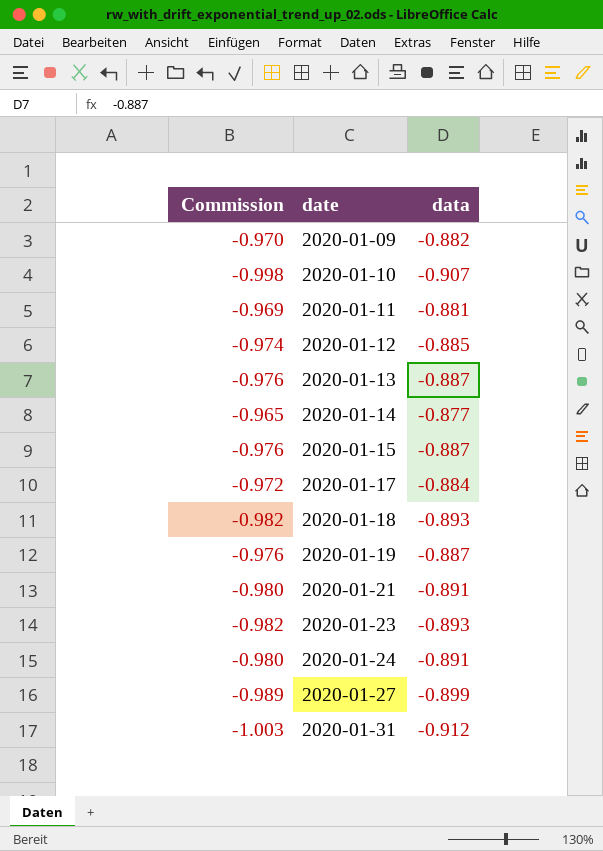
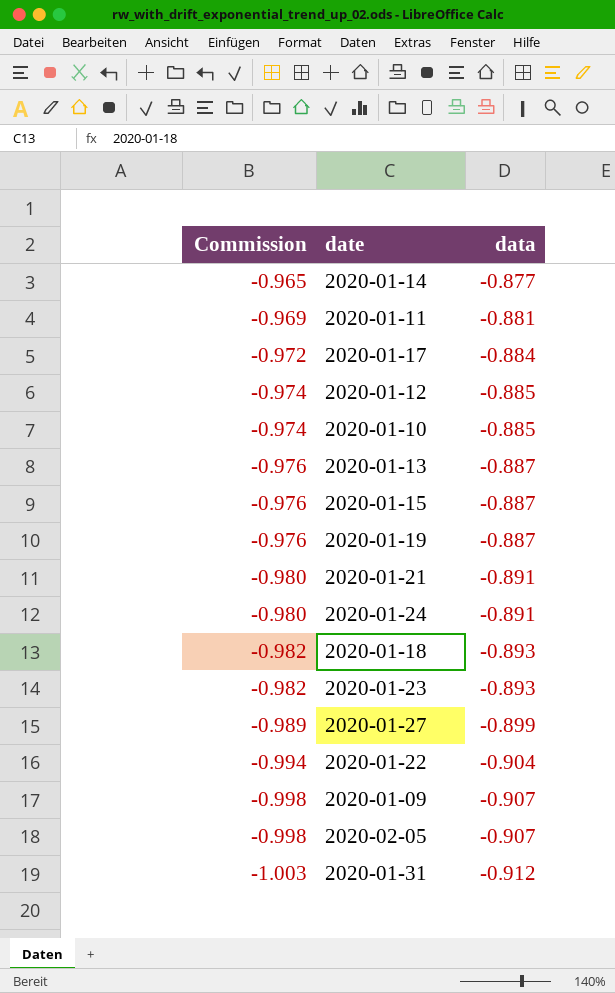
row order: date ascending -> Commission descending
2020-01-10 | Commission: -0.998 -> -0.974
2020-01-10 | data: -0.907 -> -0.885
row 2020-01-22: none -> -0.994 | -0.904
2020-01-09 | Commission: -0.970 -> -0.998
2020-01-09 | data: -0.882 -> -0.907
row 2020-02-05: none -> -0.998 | -0.907

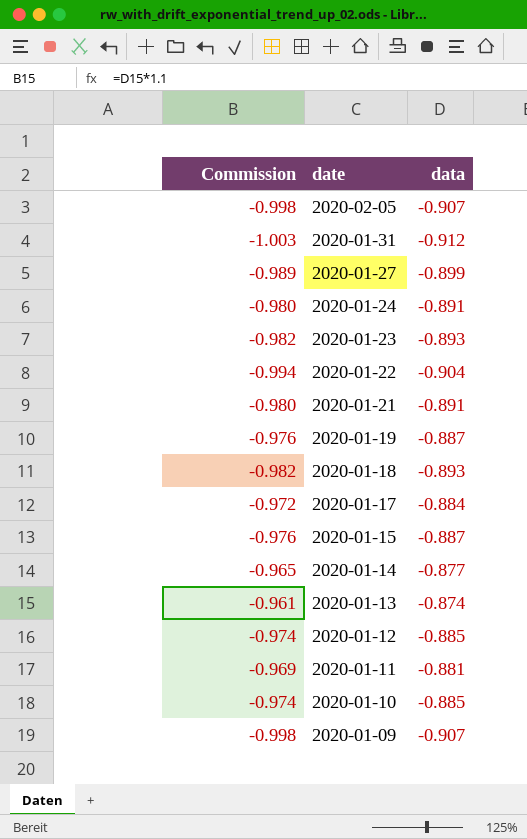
row order: Commission descending -> date descending
2020-01-13 | Commission: -0.976 -> -0.961
2020-01-13 | data: -0.887 -> -0.874

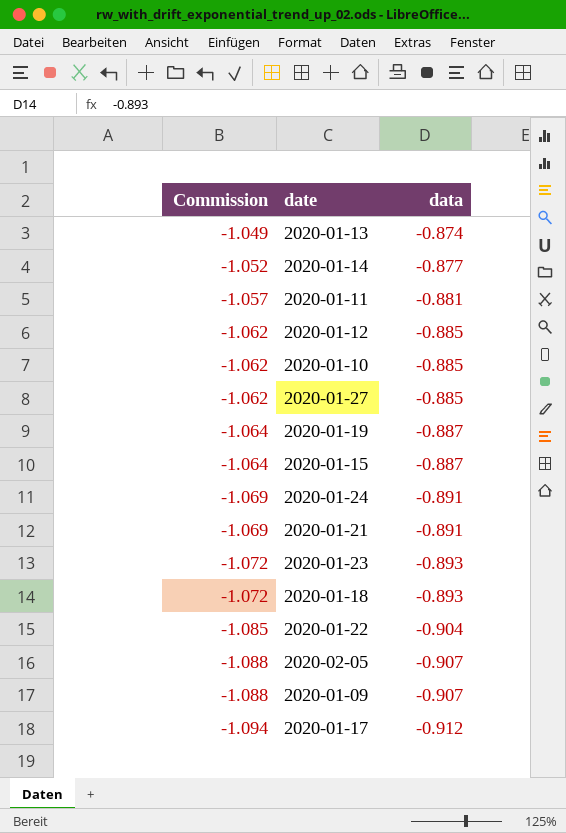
row order: date descending -> Commission descending
column Commission | formula: [data] * 1.1 -> [data] * 1.2
row 2020-01-31: -1.003 | -0.912 -> none
2020-01-27 | data: -0.899 -> -0.885
2020-01-17 | data: -0.884 -> -0.912

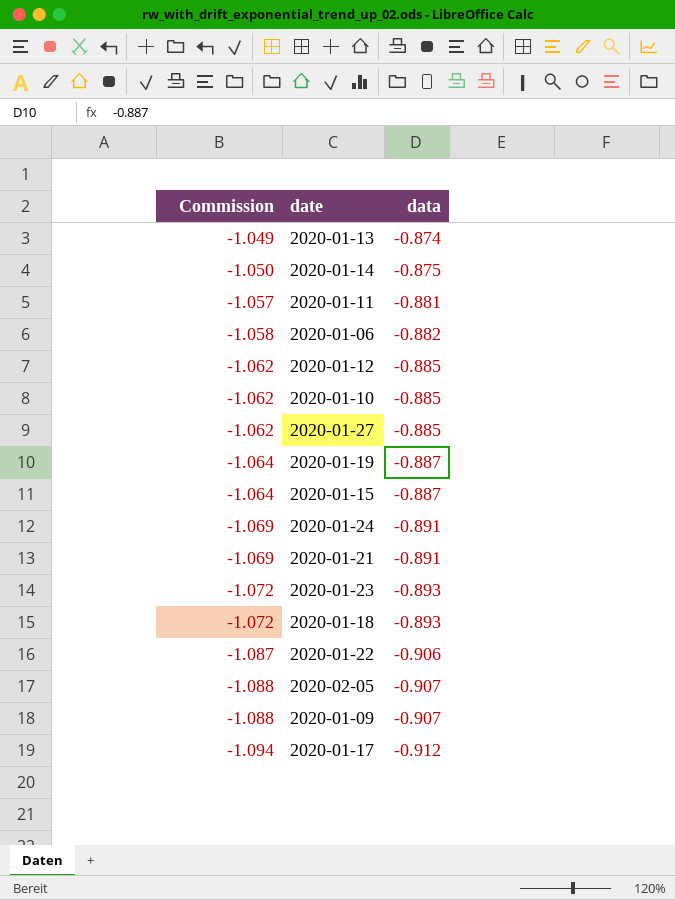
2020-01-14 | Commission: -1.052 -> -1.050
2020-01-14 | data: -0.877 -> -0.875
row 2020-01-06: none -> -1.058 | -0.882
2020-01-22 | Commission: -1.085 -> -1.087
2020-01-22 | data: -0.904 -> -0.906

